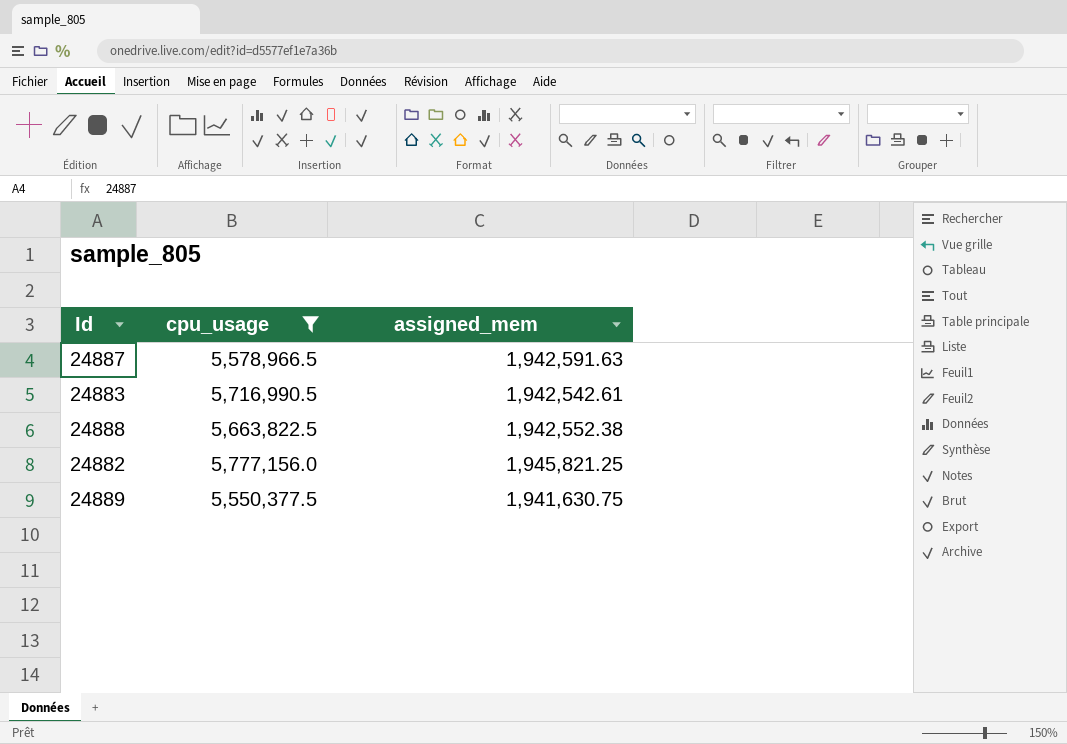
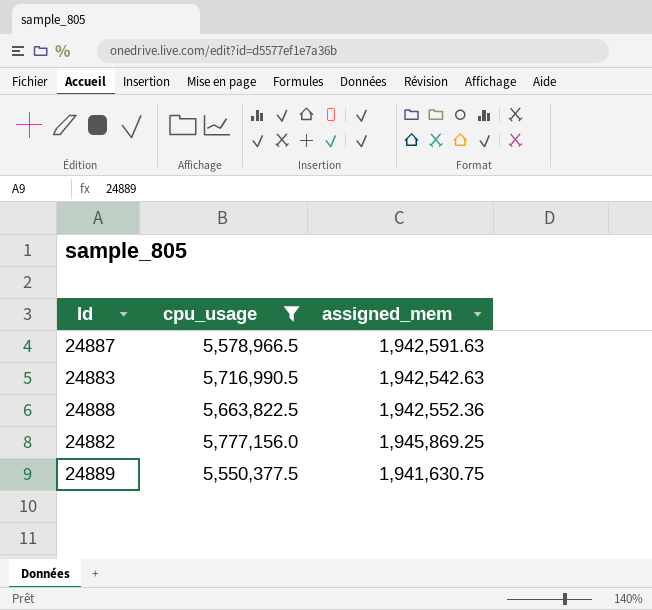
24883 | assigned_mem: 1,942,542.61 -> 1,942,542.63
24888 | assigned_mem: 1,942,552.38 -> 1,942,552.36
24882 | assigned_mem: 1,945,821.25 -> 1,945,869.25

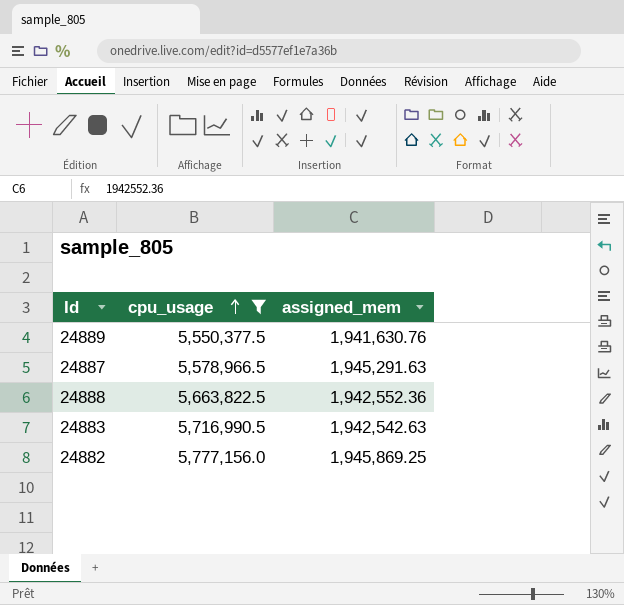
row order: none -> cpu_usage ascending
24889 | assigned_mem: 1,941,630.75 -> 1,941,630.76
24887 | assigned_mem: 1,942,591.63 -> 1,945,291.63

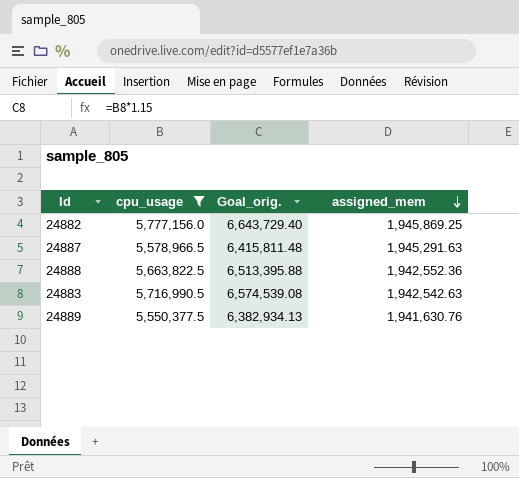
row order: cpu_usage ascending -> assigned_mem descending
column Goal_orig. | formula: none -> [cpu_usage] * 1.15

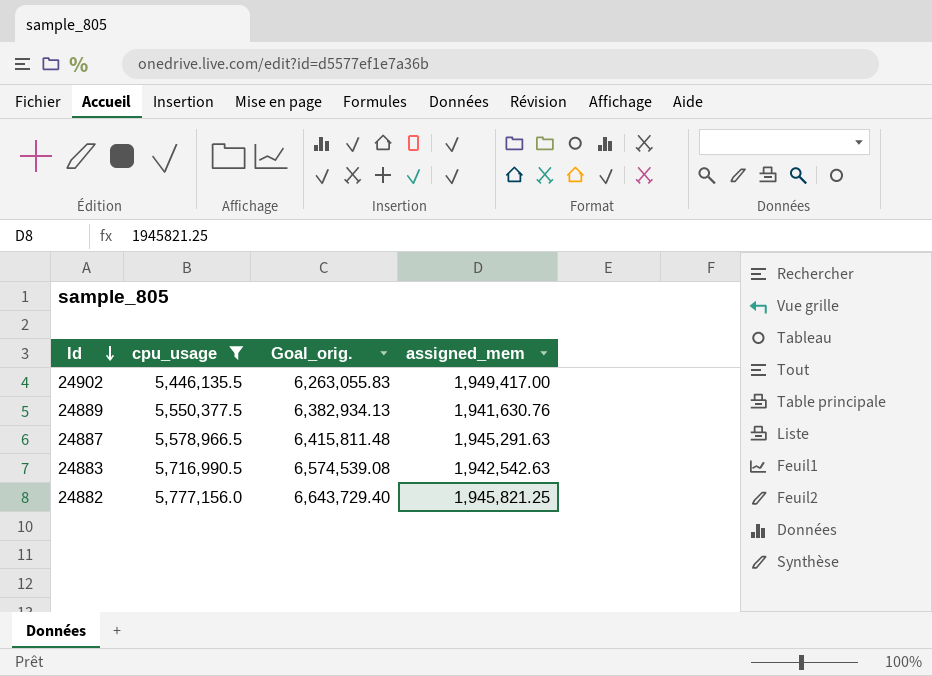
row order: assigned_mem descending -> Id descending
row 24888: 5,663,822.5 | 6,513,395.88 | 1,942,552.36 -> none
row 24902: none -> 5,446,135.5 | 6,263,055.83 | 1,949,417.00
24882 | assigned_mem: 1,945,869.25 -> 1,945,821.25

